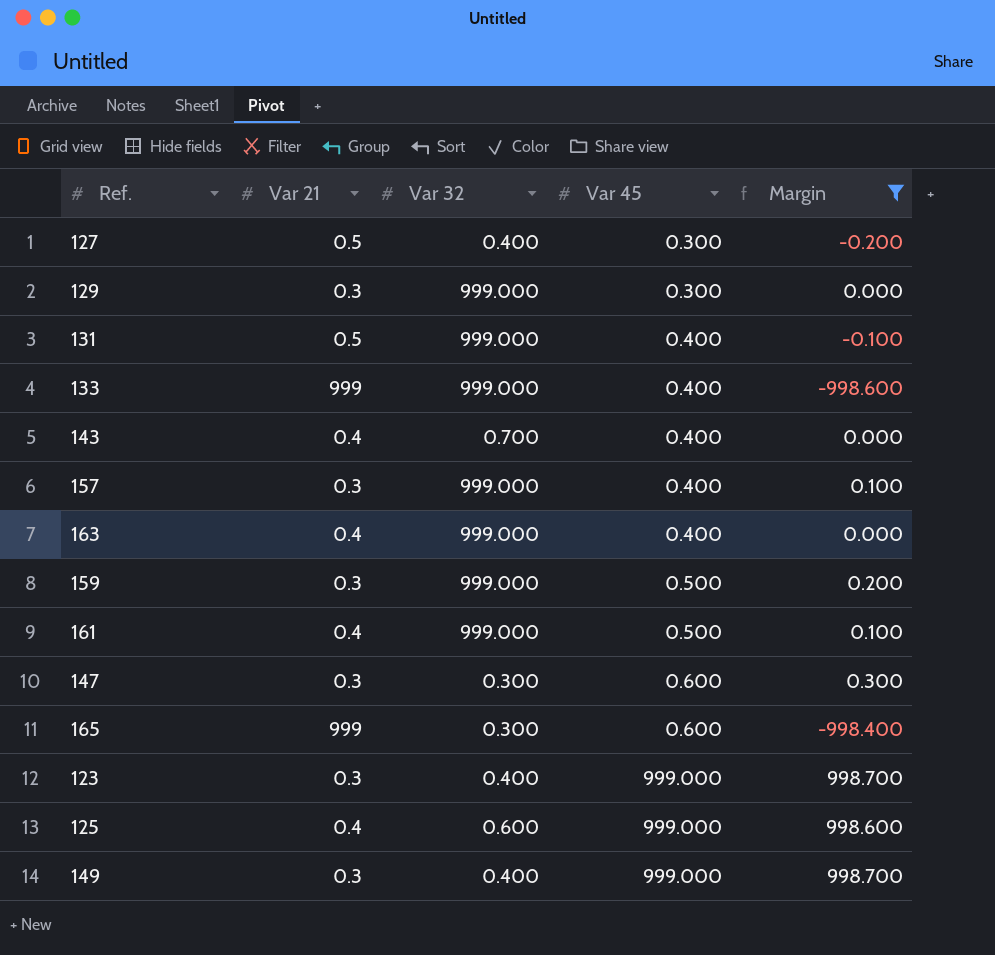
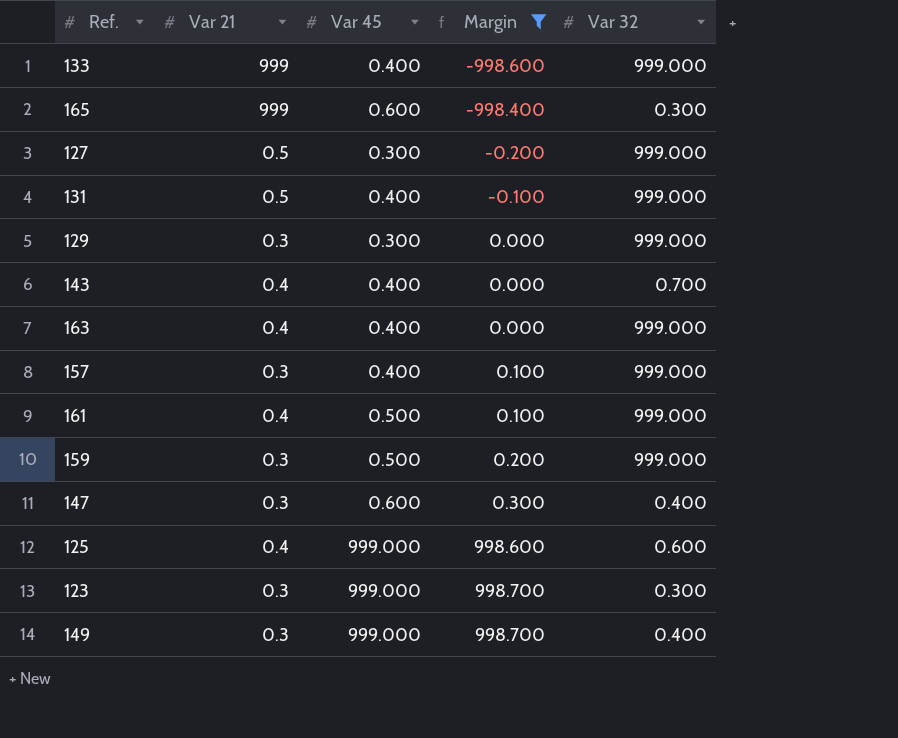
row order: Var 45 ascending -> Margin ascending
column Var 32 | position: 3 -> 5
127 | Var 32: 0.400 -> 999.000
147 | Var 32: 0.300 -> 0.400
123 | Var 32: 0.400 -> 0.300

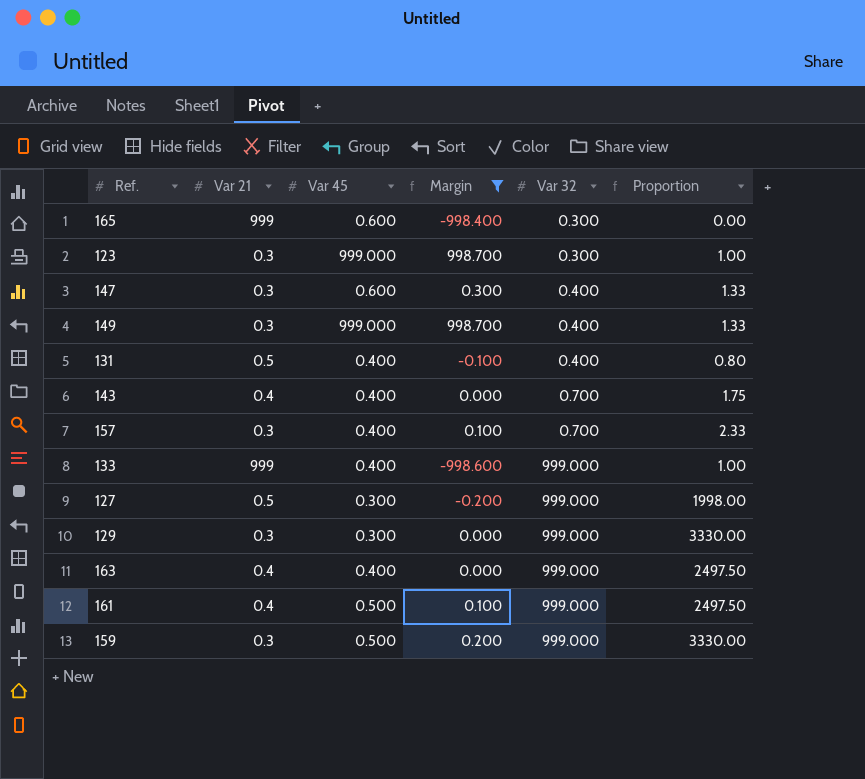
row order: Margin ascending -> Var 32 ascending
column Proportion | formula: none -> [Var 32] / [Var 21]
row 125: 0.4 | 999.000 | 998.600 | 0.600 -> none
131 | Var 32: 999.000 -> 0.400
157 | Var 32: 999.000 -> 0.700

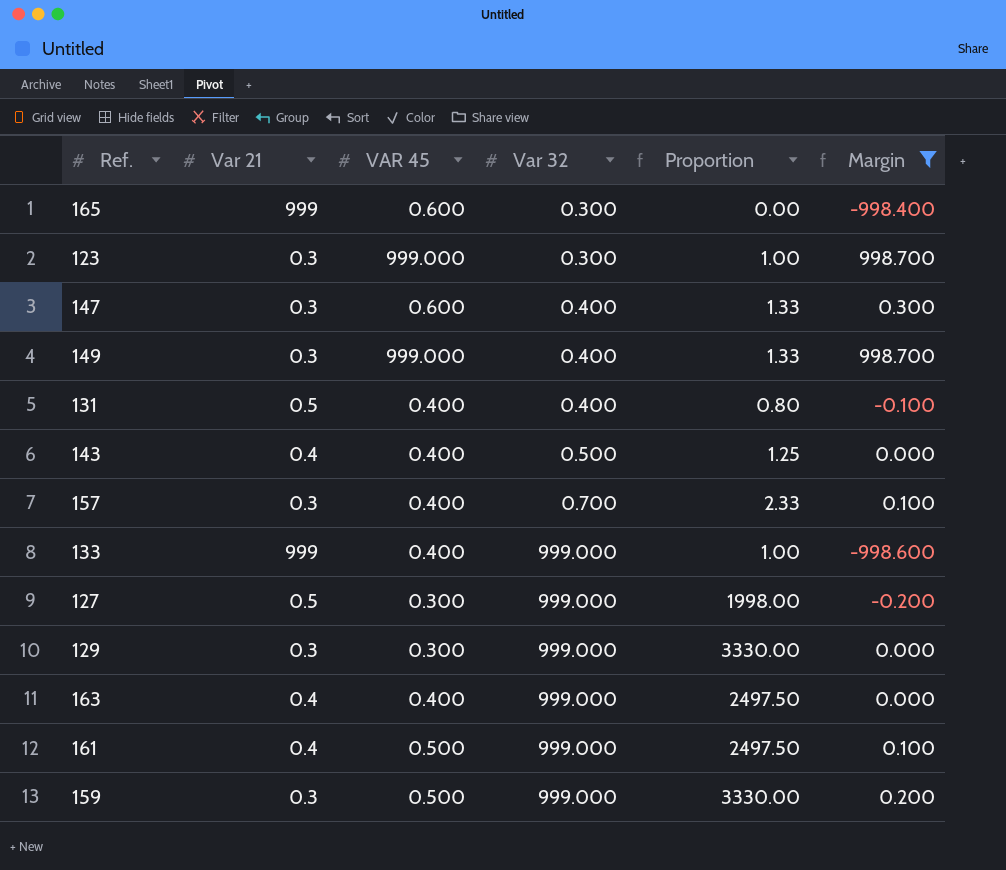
column name: Var 45 -> VAR 45
column Margin | position: 4 -> 6
143 | Var 32: 0.700 -> 0.500
143 | Proportion: 1.75 -> 1.25

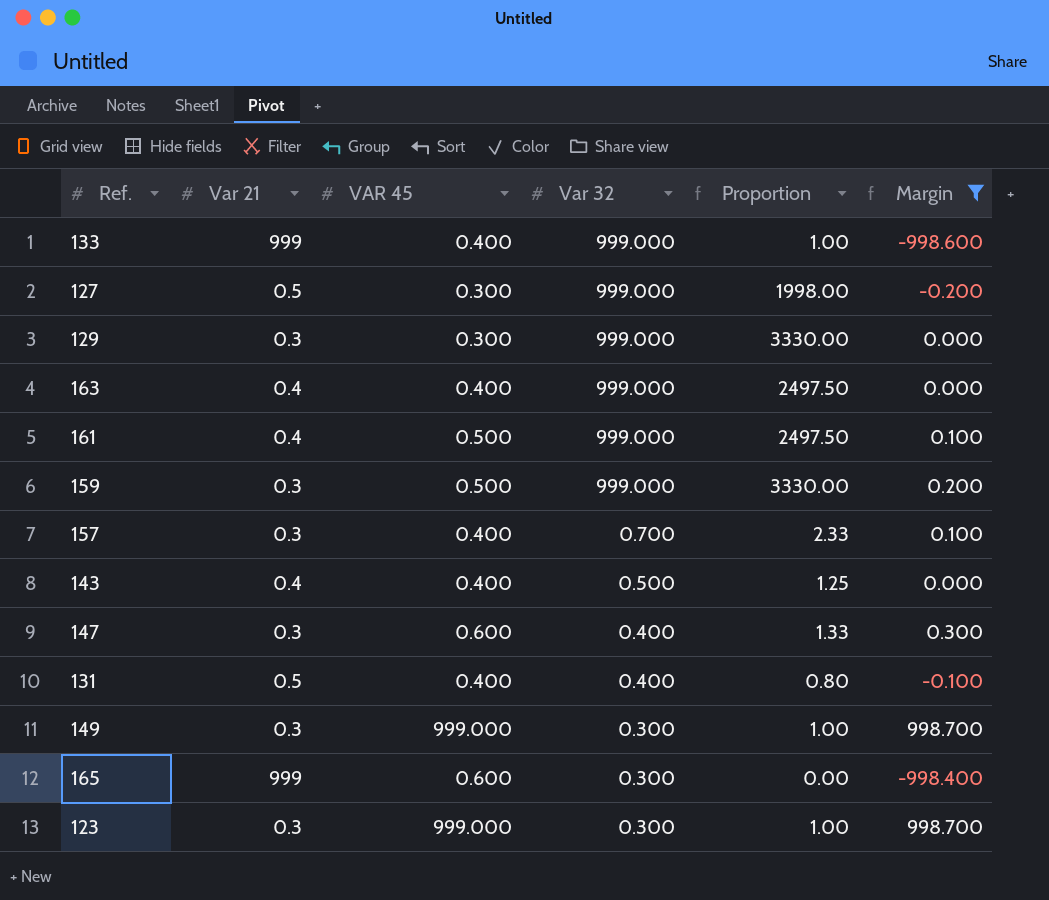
row order: Var 32 ascending -> Var 32 descending
149 | Var 32: 0.400 -> 0.300
149 | Proportion: 1.33 -> 1.00

